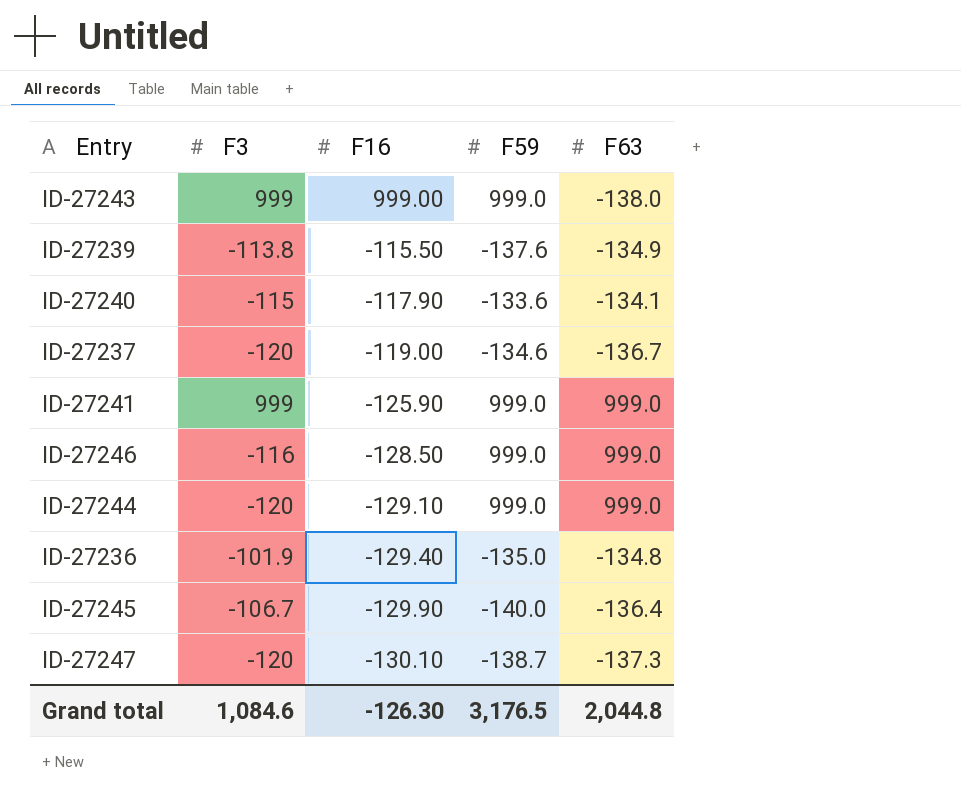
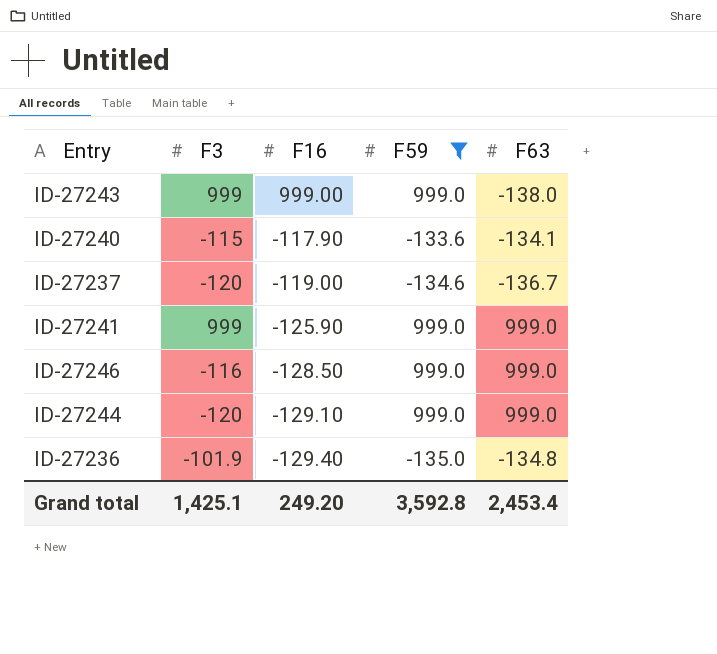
filter: none -> F59 >= -135.0
Grand total | F3: 1,084.6 -> 1,425.1
Grand total | F16: -126.30 -> 249.20
Grand total | F59: 3,176.5 -> 3,592.8
Grand total | F63: 2,044.8 -> 2,453.4

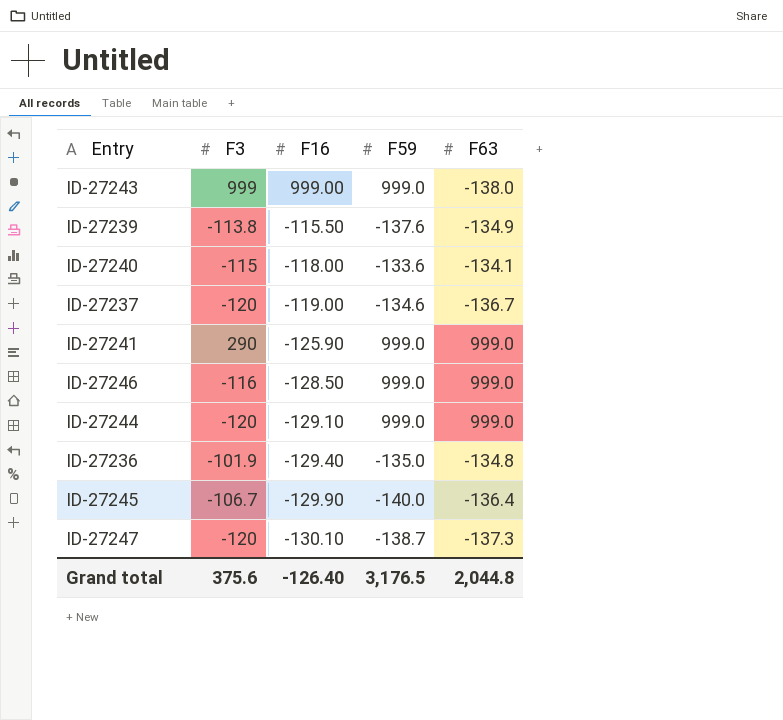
filter: F59 >= -135.0 -> none
ID-27240 | F16: -117.90 -> -118.00
ID-27241 | F3: 999 -> 290
Grand total | F3: 1,425.1 -> 375.6
Grand total | F16: 249.20 -> -126.40
Grand total | F59: 3,592.8 -> 3,176.5
Grand total | F63: 2,453.4 -> 2,044.8

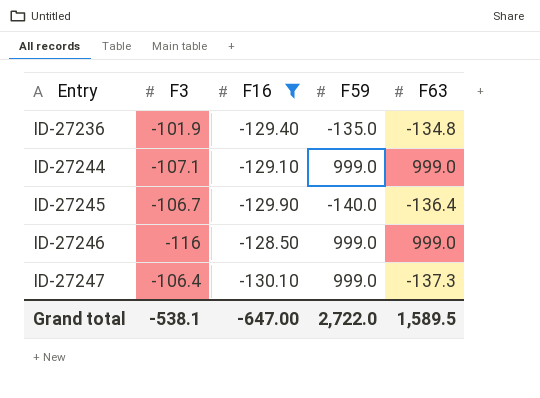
filter: none -> F16 <= -128.50
row order: F16 descending -> Entry ascending
ID-27244 | F3: -120 -> -107.1
ID-27247 | F3: -120 -> -106.4
ID-27247 | F59: -138.7 -> 999.0
Grand total | F3: 375.6 -> -538.1
Grand total | F16: -126.40 -> -647.00
Grand total | F59: 3,176.5 -> 2,722.0
Grand total | F63: 2,044.8 -> 1,589.5

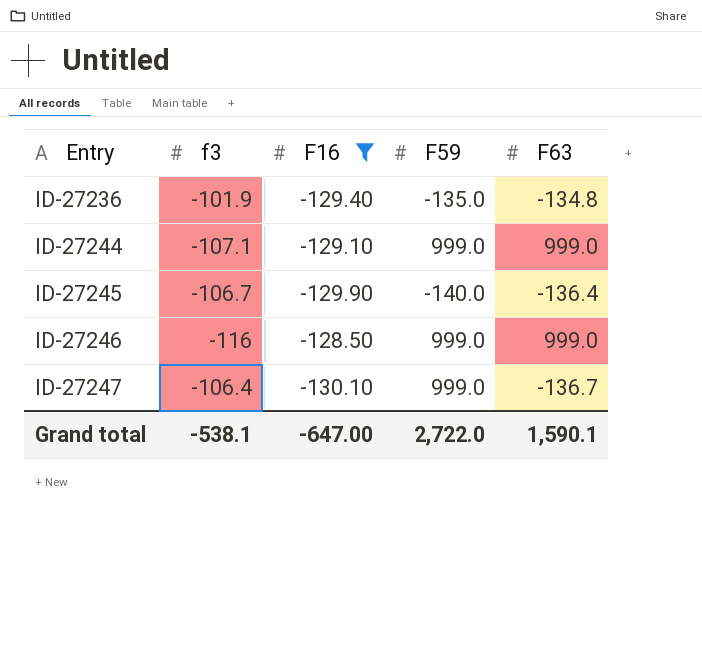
column name: F3 -> f3
ID-27247 | F63: -137.3 -> -136.7
Grand total | F63: 1,589.5 -> 1,590.1

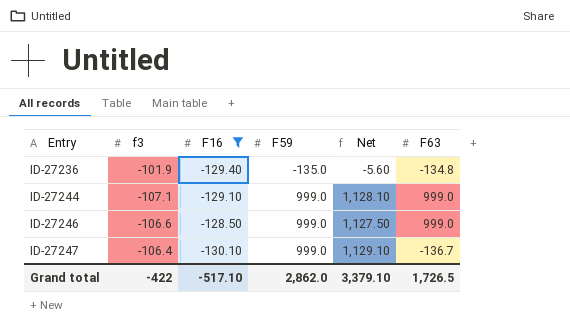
column Net | formula: none -> [F59] - [F16]
row ID-27245: -106.7 | -129.90 | -140.0 | -136.4 -> none
ID-27246 | f3: -116 -> -106.6
Grand total | f3: -538.1 -> -422
Grand total | F16: -647.00 -> -517.10
Grand total | F59: 2,722.0 -> 2,862.0
Grand total | F63: 1,590.1 -> 1,726.5

